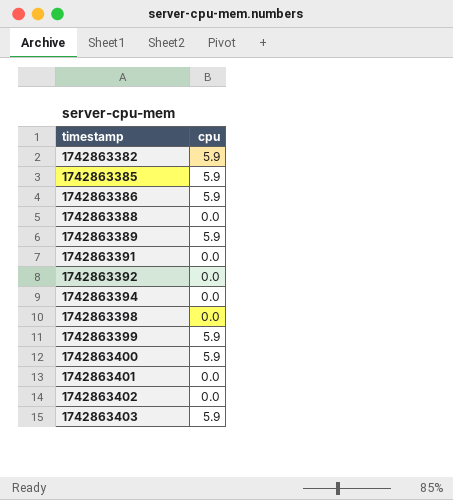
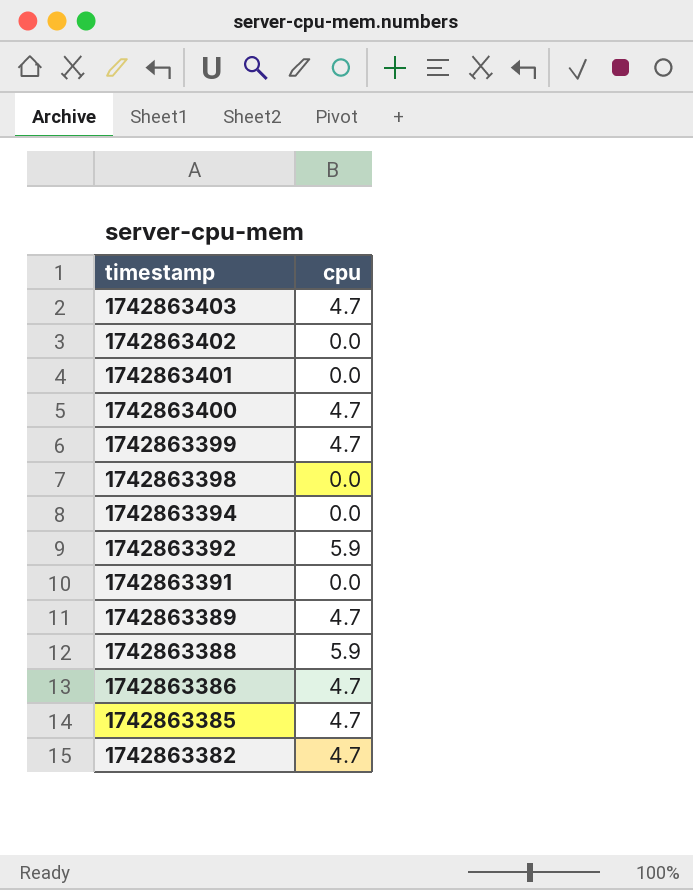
row order: timestamp ascending -> timestamp descending
1742863403 | cpu: 5.9 -> 4.7
1742863400 | cpu: 5.9 -> 4.7
1742863399 | cpu: 5.9 -> 4.7
1742863392 | cpu: 0.0 -> 5.9
1742863389 | cpu: 5.9 -> 4.7
1742863388 | cpu: 0.0 -> 5.9
1742863386 | cpu: 5.9 -> 4.7
1742863385 | cpu: 5.9 -> 4.7
1742863382 | cpu: 5.9 -> 4.7

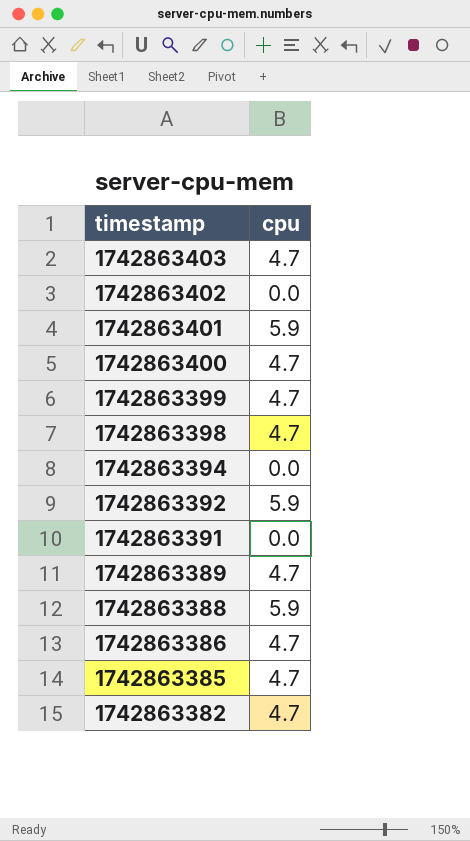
1742863401 | cpu: 0.0 -> 5.9
1742863398 | cpu: 0.0 -> 4.7

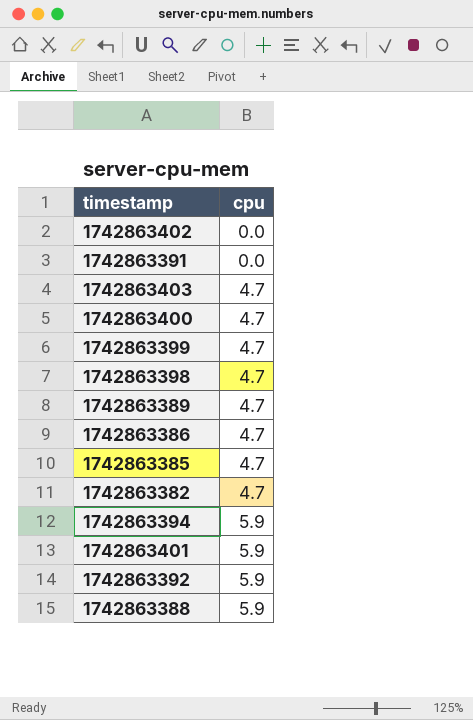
row order: timestamp descending -> cpu ascending
1742863394 | cpu: 0.0 -> 5.9

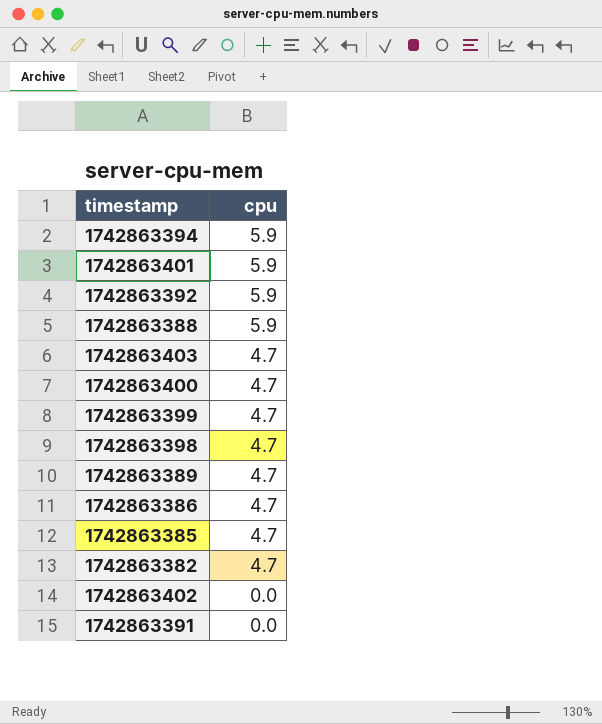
row order: cpu ascending -> cpu descending

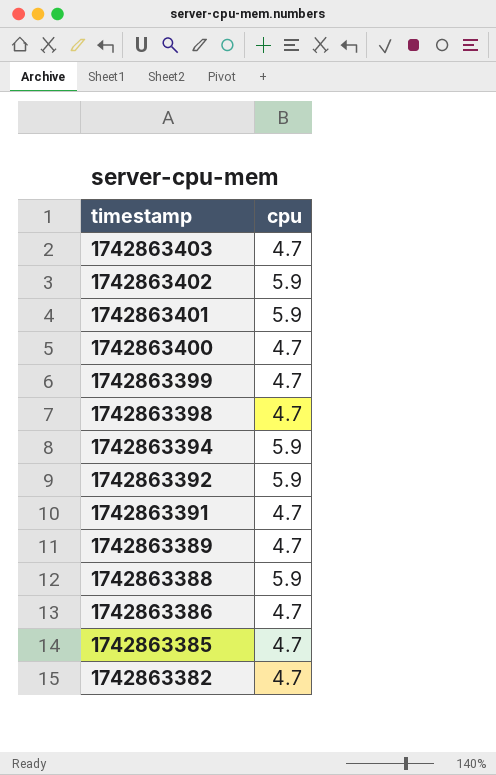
row order: cpu descending -> timestamp descending
1742863402 | cpu: 0.0 -> 5.9
1742863391 | cpu: 0.0 -> 4.7

